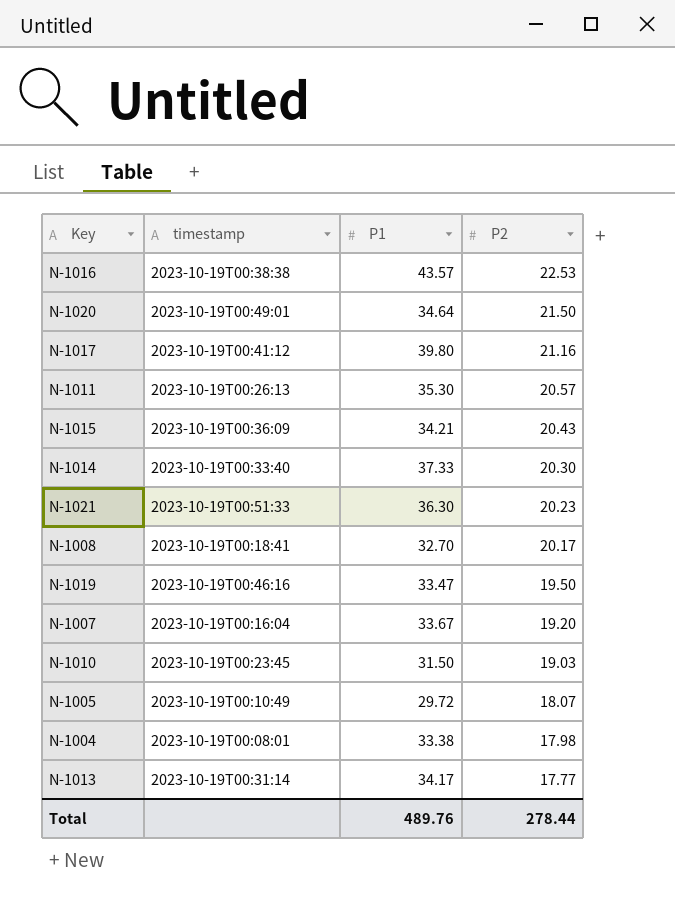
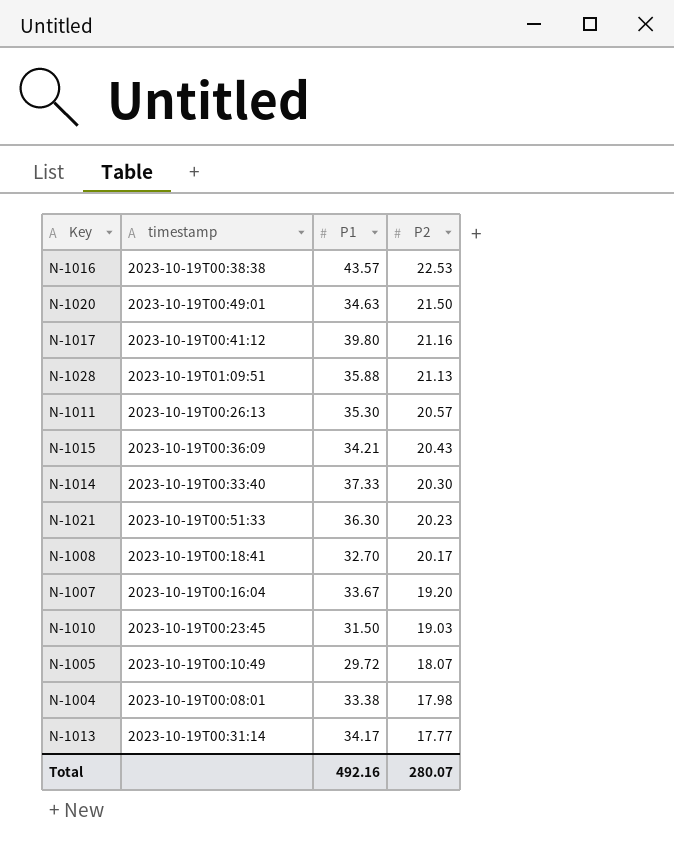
row N-1019: 2023-10-19T00:46:16 | 33.47 | 19.50 -> none
N-1020 | P1: 34.64 -> 34.63
row N-1028: none -> 2023-10-19T01:09:51 | 35.88 | 21.13
Total | P1: 489.76 -> 492.16
Total | P2: 278.44 -> 280.07

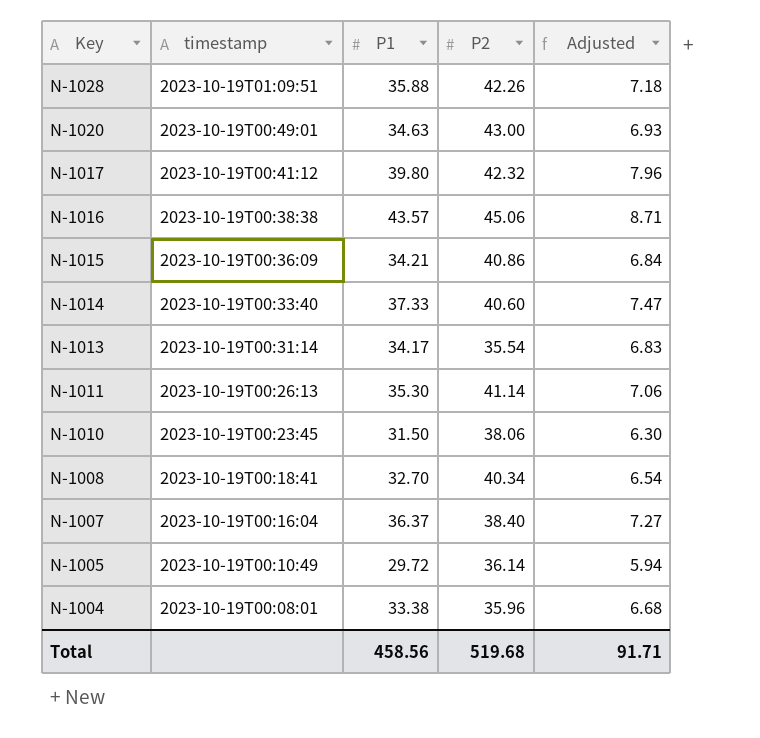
row order: P2 descending -> Key descending
column Adjusted | formula: none -> [P1] * 0.2
row N-1021: 2023-10-19T00:51:33 | 36.30 | 20.23 -> none
N-1028 | P2: 21.13 -> 42.26
N-1020 | P2: 21.50 -> 43.00
N-1017 | P2: 21.16 -> 42.32
N-1016 | P2: 22.53 -> 45.06
N-1015 | P2: 20.43 -> 40.86
N-1014 | P2: 20.30 -> 40.60
N-1013 | P2: 17.77 -> 35.54
N-1011 | P2: 20.57 -> 41.14
N-1010 | P2: 19.03 -> 38.06
N-1008 | P2: 20.17 -> 40.34
N-1007 | P1: 33.67 -> 36.37
N-1007 | P2: 19.20 -> 38.40
N-1005 | P2: 18.07 -> 36.14
N-1004 | P2: 17.98 -> 35.96
Total | P1: 492.16 -> 458.56
Total | P2: 280.07 -> 519.68

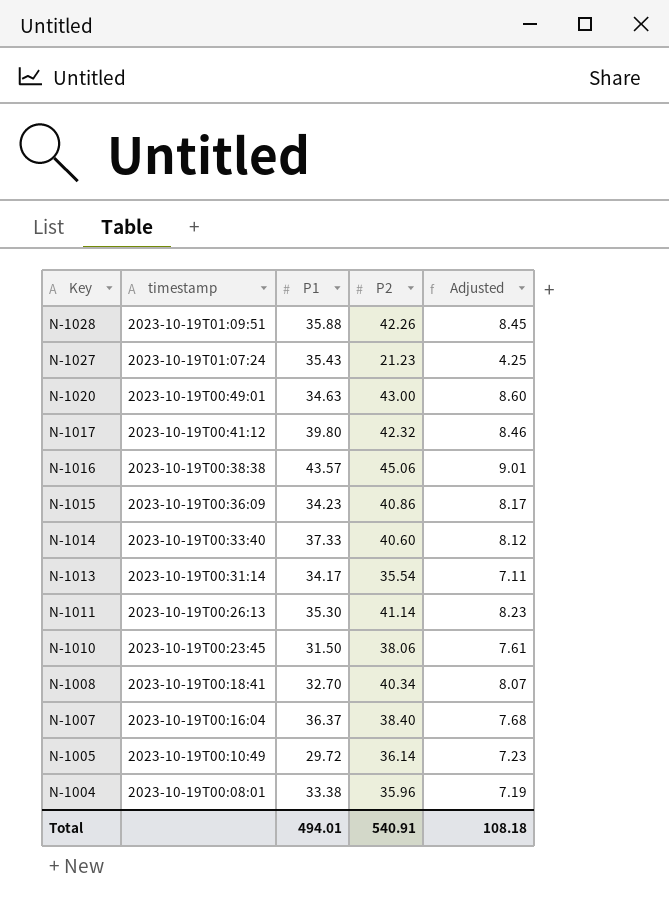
column Adjusted | formula: [P1] * 0.2 -> [P2] * 0.2
row N-1027: none -> 2023-10-19T01:07:24 | 35.43 | 21.23 | 4.25
N-1015 | P1: 34.21 -> 34.23
Total | P1: 458.56 -> 494.01
Total | P2: 519.68 -> 540.91
Total | Adjusted: 91.71 -> 108.18

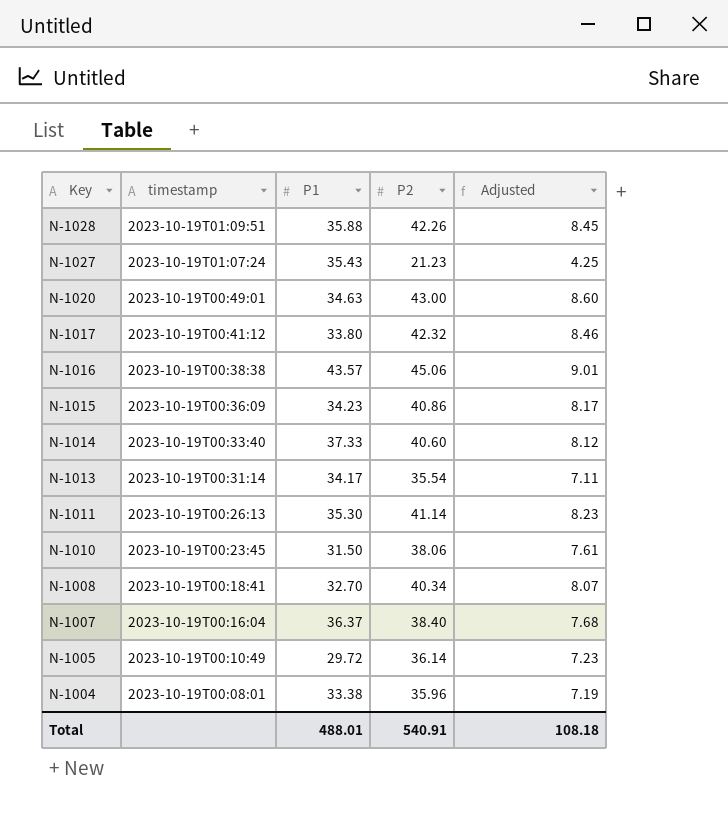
N-1017 | P1: 39.80 -> 33.80
Total | P1: 494.01 -> 488.01

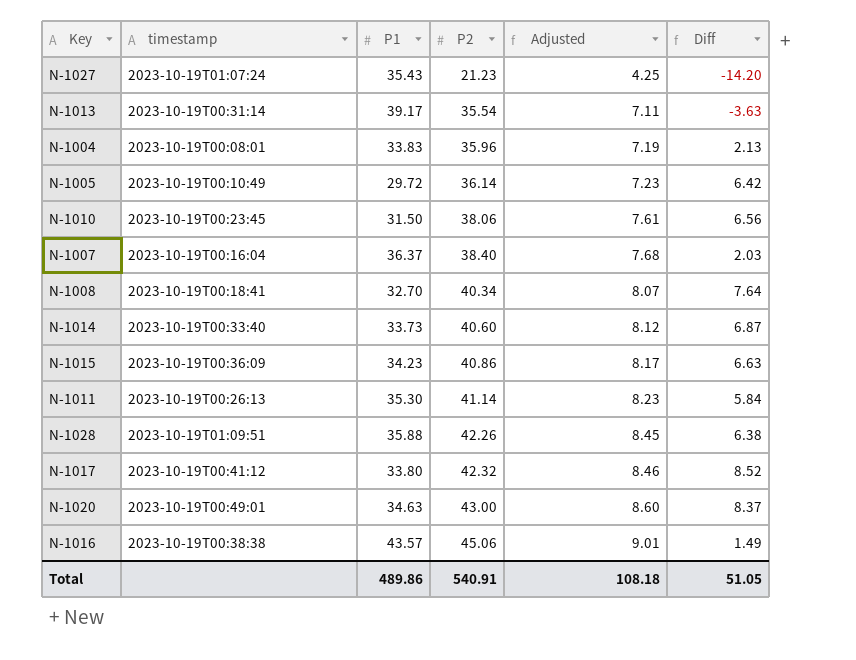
row order: Key descending -> P2 ascending
column Diff | formula: none -> [P2] - [P1]
N-1013 | P1: 34.17 -> 39.17
N-1004 | P1: 33.38 -> 33.83
N-1014 | P1: 37.33 -> 33.73
Total | P1: 488.01 -> 489.86

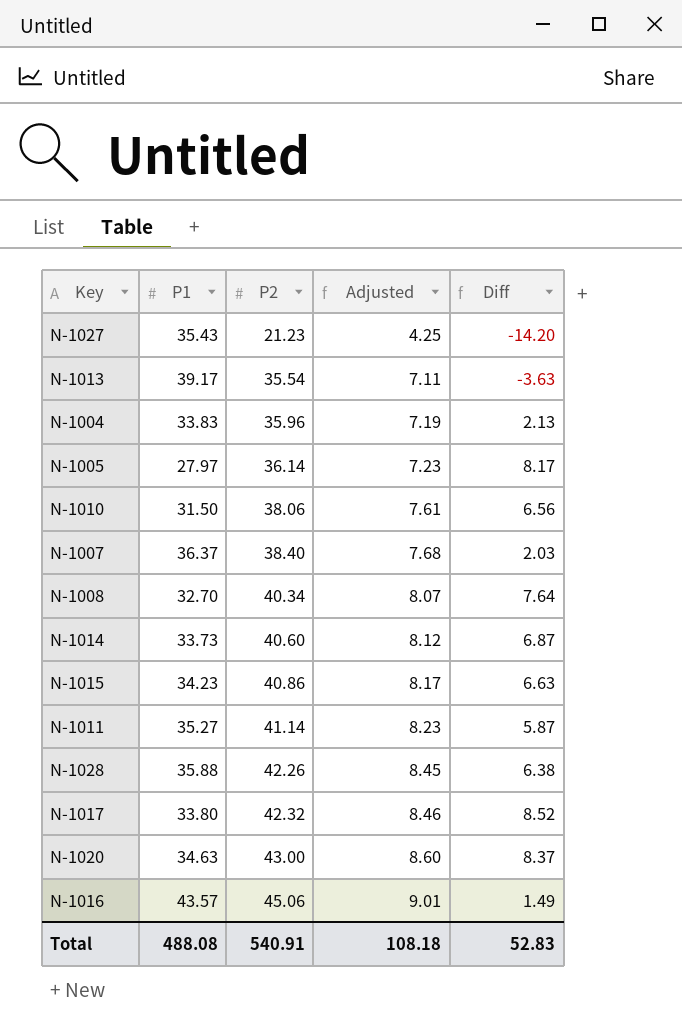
column timestamp | position: 2 -> none
N-1005 | P1: 29.72 -> 27.97
N-1005 | Diff: 6.42 -> 8.17
N-1011 | P1: 35.30 -> 35.27
N-1011 | Diff: 5.84 -> 5.87
Total | P1: 489.86 -> 488.08
Total | Diff: 51.05 -> 52.83

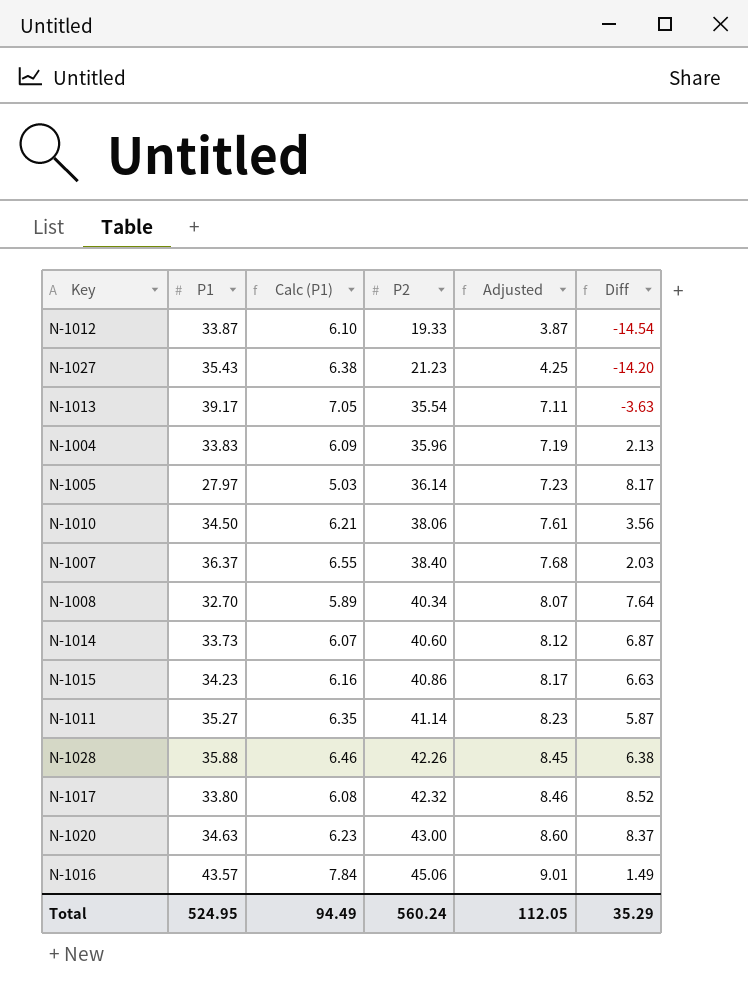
column Calc (P1) | formula: none -> [P1] * 0.18
row N-1012: none -> 33.87 | 6.10 | 19.33 | 3.87 | -14.54
N-1010 | P1: 31.50 -> 34.50
N-1010 | Diff: 6.56 -> 3.56
Total | P1: 488.08 -> 524.95
Total | P2: 540.91 -> 560.24
Total | Adjusted: 108.18 -> 112.05
Total | Diff: 52.83 -> 35.29

